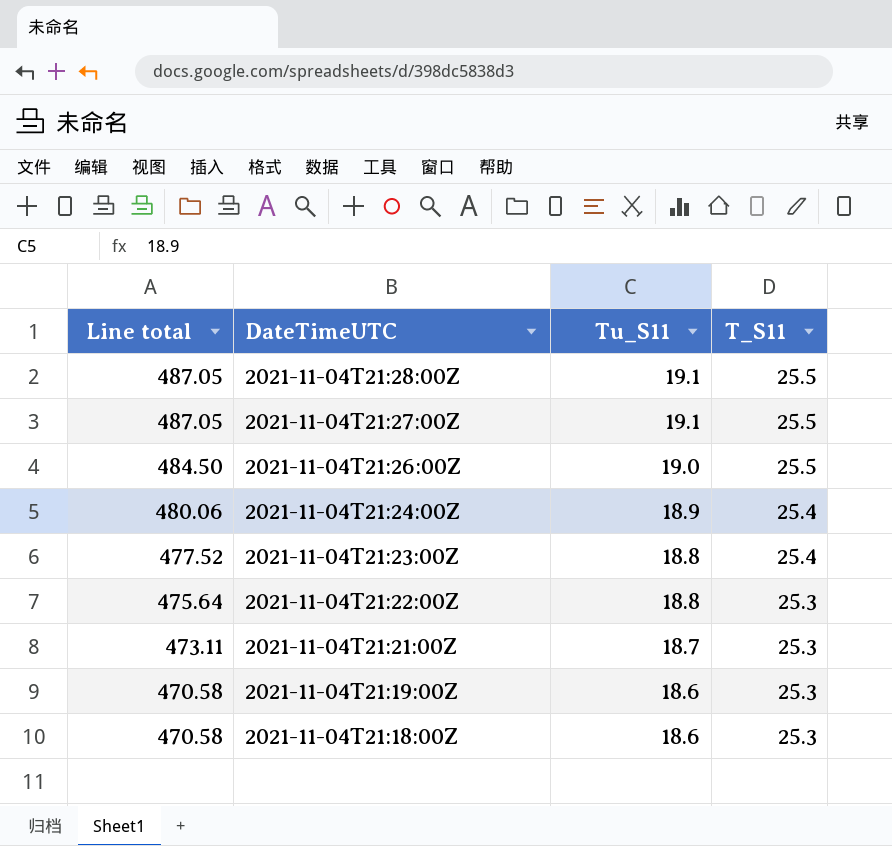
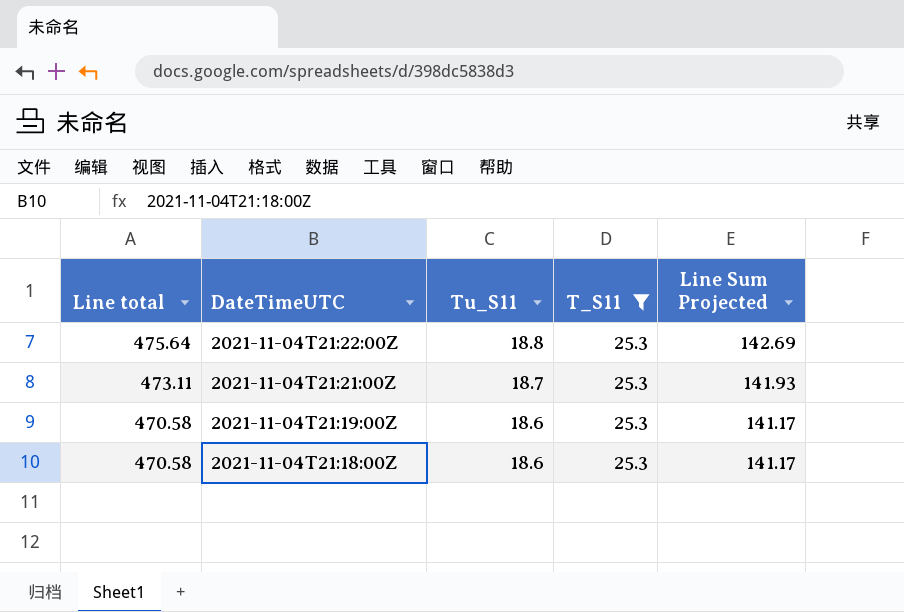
filter: none -> T_S11 = 25.3
column Line Sum Projected | formula: none -> [Line total] * 0.3

